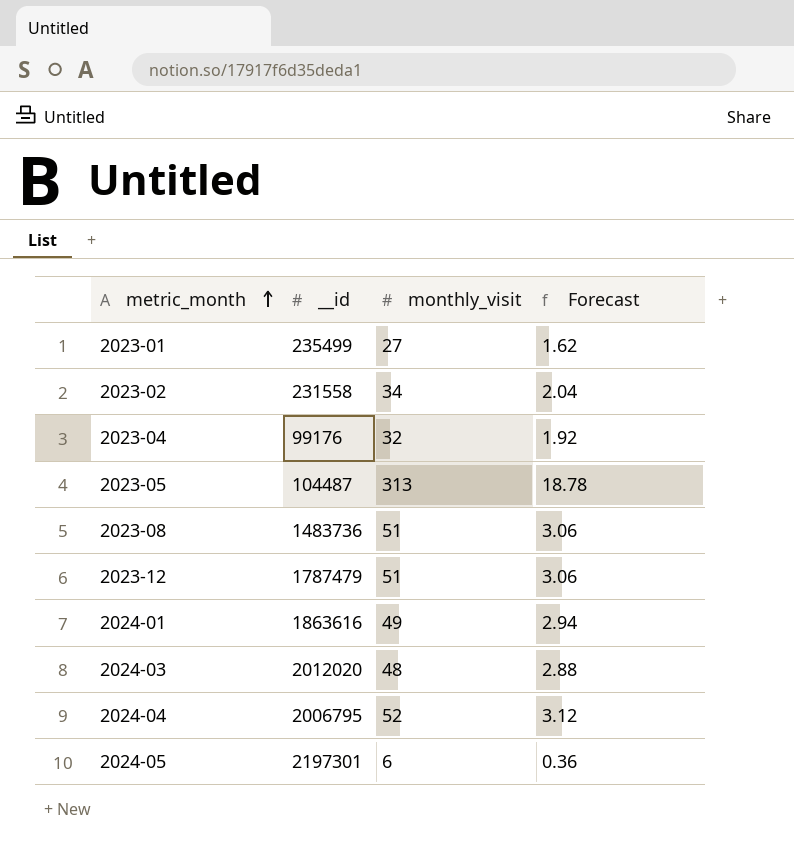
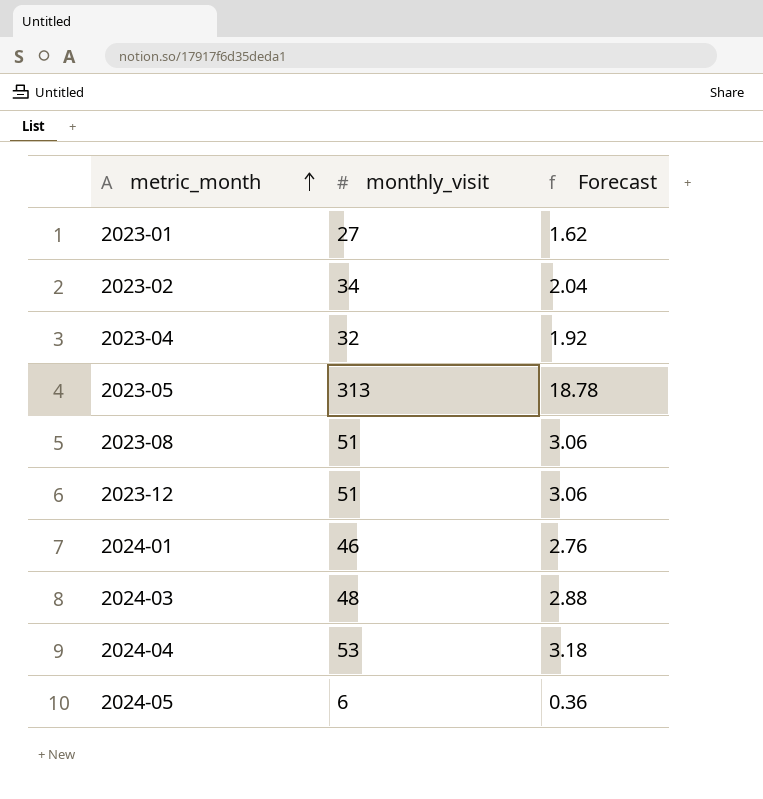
column __id | position: 2 -> none
2024-01 | monthly_visit: 49 -> 46
2024-01 | Forecast: 2.94 -> 2.76
2024-04 | monthly_visit: 52 -> 53
2024-04 | Forecast: 3.12 -> 3.18

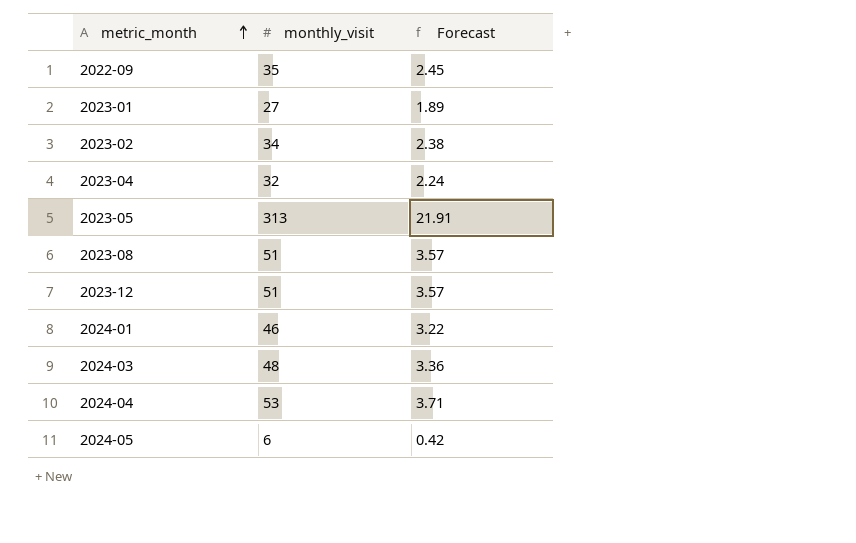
column Forecast | formula: [monthly_visit] * 0.06 -> [monthly_visit] * 0.07
row 2022-09: none -> 35 | 2.45

